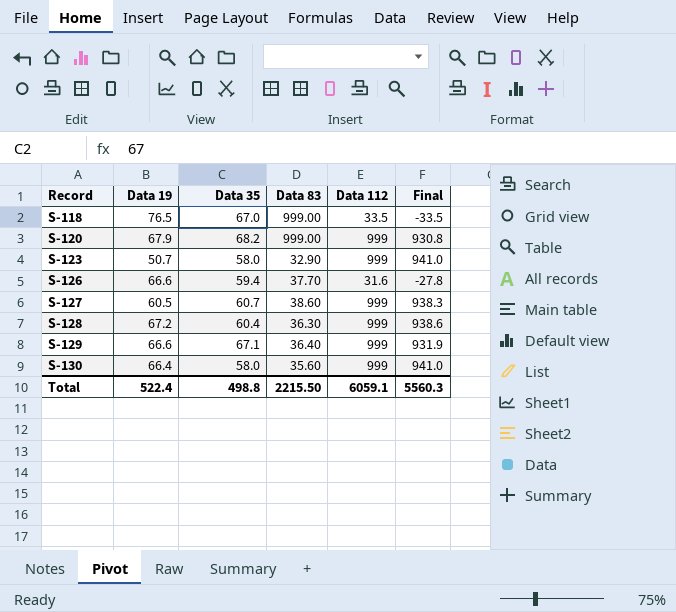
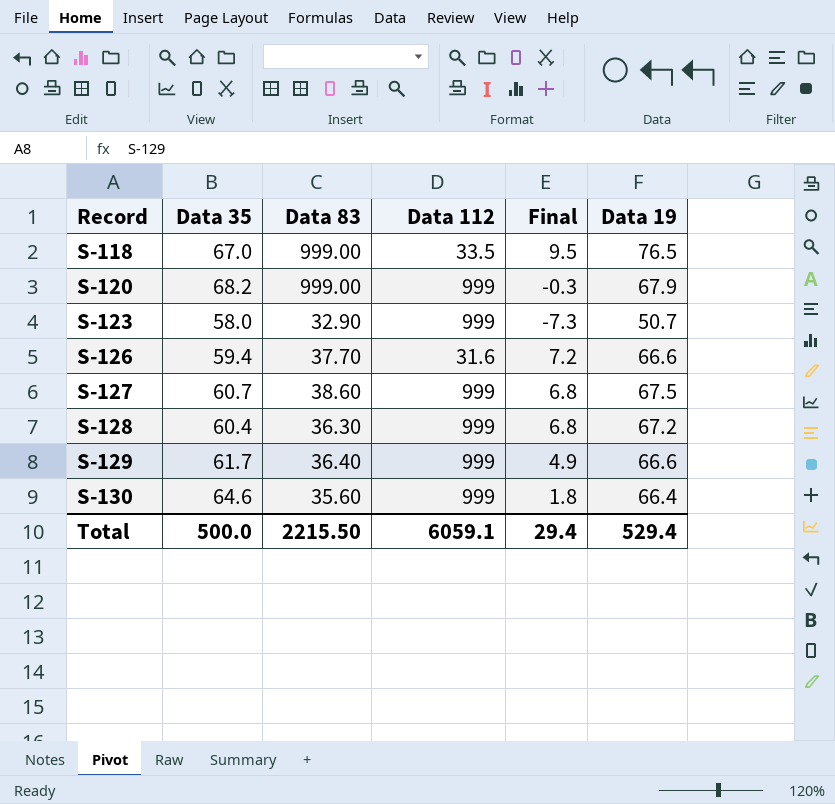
column Final | formula: [Data 112] - [Data 35] -> [Data 19] - [Data 35]
column Data 19 | position: 2 -> 6
S-127 | Data 19: 60.5 -> 67.5
S-129 | Data 35: 67.1 -> 61.7
S-130 | Data 35: 58.0 -> 64.6
Total | Data 35: 498.8 -> 500.0
Total | Final: 5560.3 -> 29.4
Total | Data 19: 522.4 -> 529.4

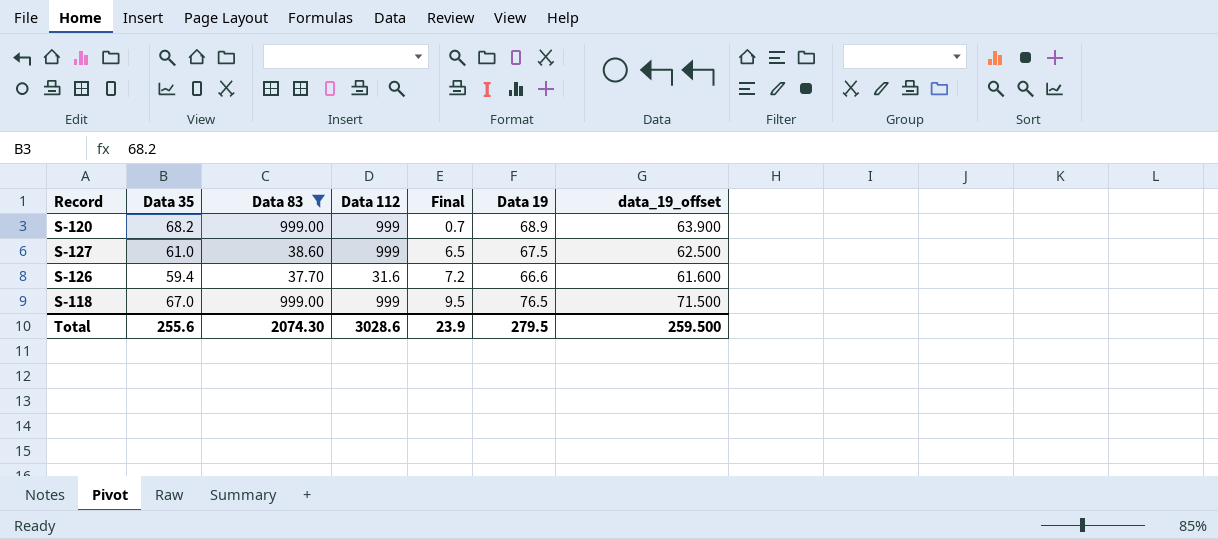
filter: none -> Data 83 >= 37.70
row order: Record ascending -> Final ascending
column data_19_offset | formula: none -> [Data 19] - 5
S-120 | Final: -0.3 -> 0.7
S-120 | Data 19: 67.9 -> 68.9
S-127 | Data 35: 60.7 -> 61.0
S-127 | Final: 6.8 -> 6.5
S-118 | Data 112: 33.5 -> 999
Total | Data 35: 500.0 -> 255.6
Total | Data 83: 2215.50 -> 2074.30
Total | Data 112: 6059.1 -> 3028.6
Total | Final: 29.4 -> 23.9
Total | Data 19: 529.4 -> 279.5

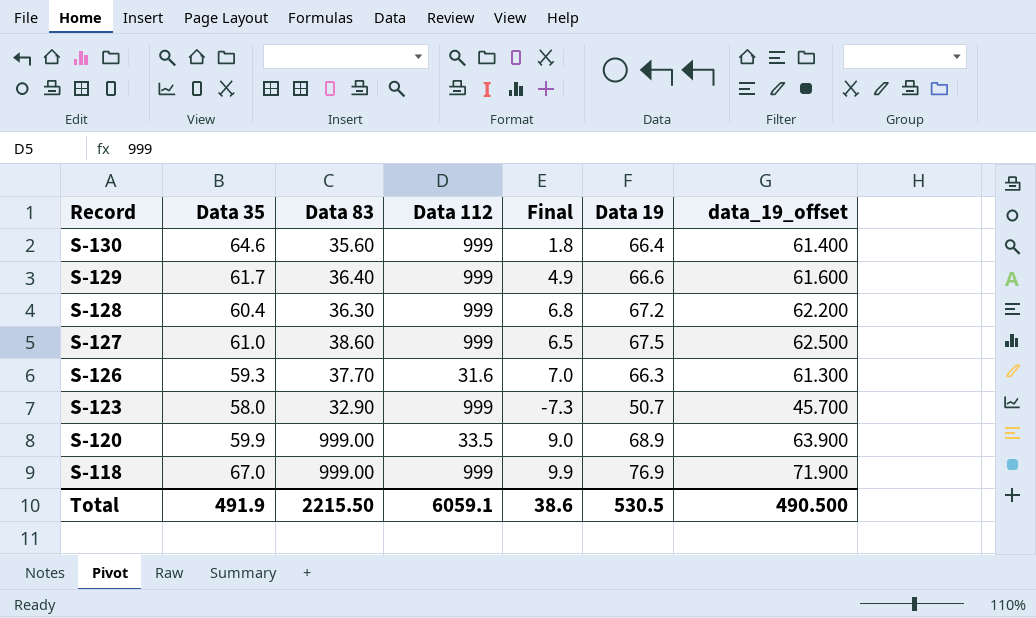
filter: Data 83 >= 37.70 -> none
row order: Final ascending -> Record descending
S-126 | Data 35: 59.4 -> 59.3
S-126 | Final: 7.2 -> 7.0
S-126 | Data 19: 66.6 -> 66.3
S-126 | data_19_offset: 61.600 -> 61.300
S-120 | Data 35: 68.2 -> 59.9
S-120 | Data 112: 999 -> 33.5
S-120 | Final: 0.7 -> 9.0
S-118 | Final: 9.5 -> 9.9
S-118 | Data 19: 76.5 -> 76.9
S-118 | data_19_offset: 71.500 -> 71.900
Total | Data 35: 255.6 -> 491.9
Total | Data 83: 2074.30 -> 2215.50
Total | Data 112: 3028.6 -> 6059.1
Total | Final: 23.9 -> 38.6
Total | Data 19: 279.5 -> 530.5
Total | data_19_offset: 259.500 -> 490.500

